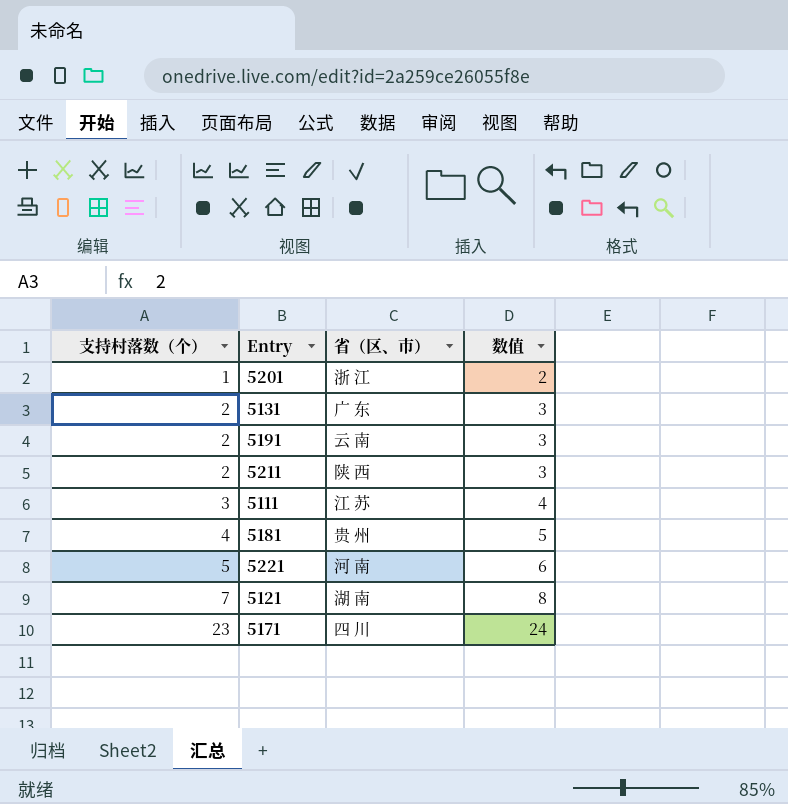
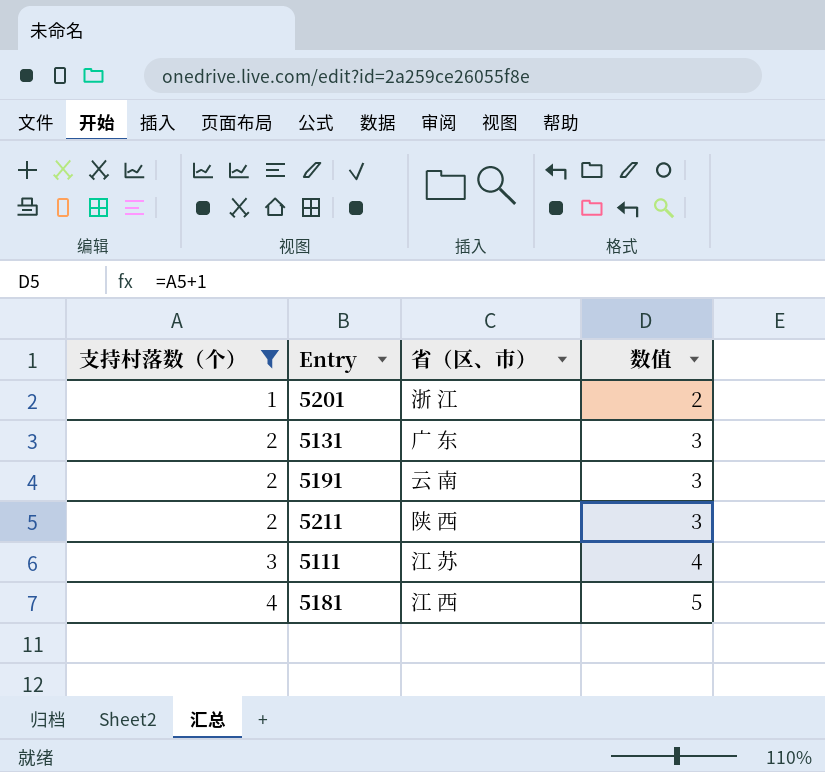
filter: none -> 支持村落数（个） <= 4
5181 | 省（区、市）: 贵 州 -> 江 西

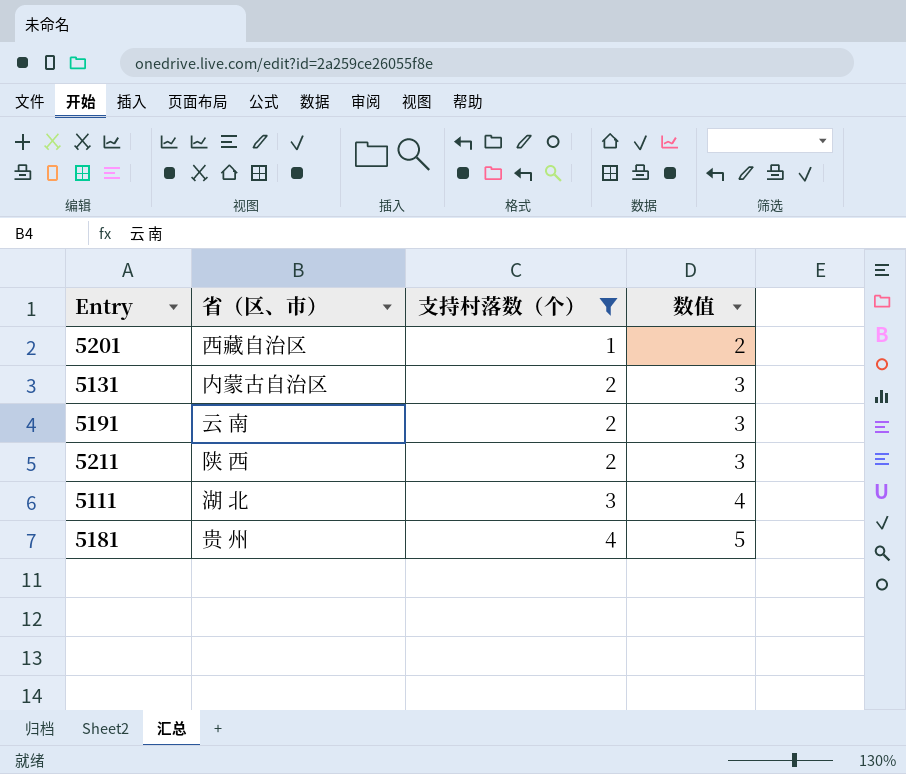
column 支持村落数（个） | position: 1 -> 3
5201 | 省（区、市）: 浙 江 -> 西藏自治区
5131 | 省（区、市）: 广 东 -> 内蒙古自治区
5111 | 省（区、市）: 江 苏 -> 湖 北
5181 | 省（区、市）: 江 西 -> 贵 州

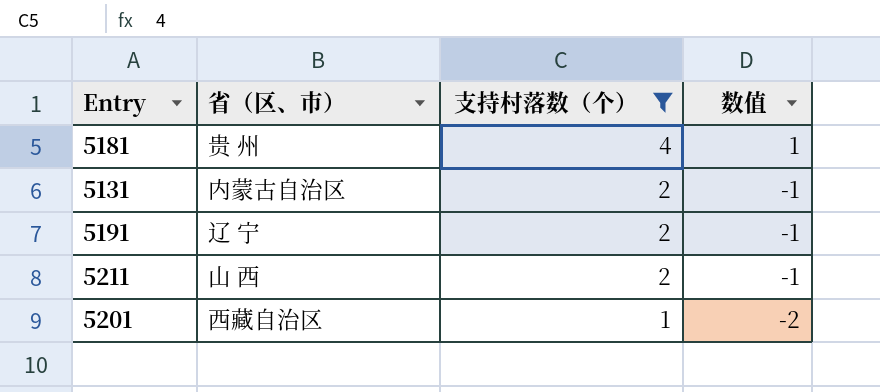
row order: 支持村落数（个） ascending -> 支持村落数（个） descending
column 数值 | formula: [支持村落数（个）] + 1 -> [支持村落数（个）] - 3
row 5111: 湖 北 | 3 | 4 -> none
5191 | 省（区、市）: 云 南 -> 辽 宁
5211 | 省（区、市）: 陕 西 -> 山 西

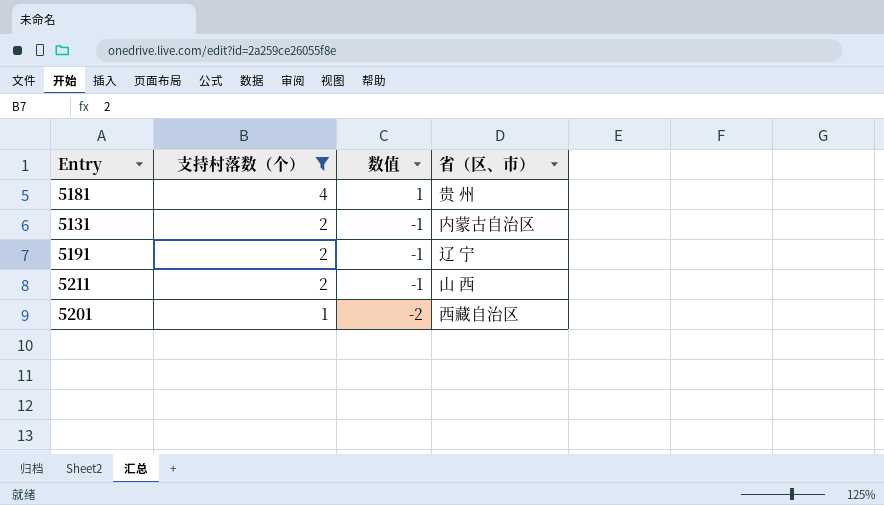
column 省（区、市） | position: 2 -> 4

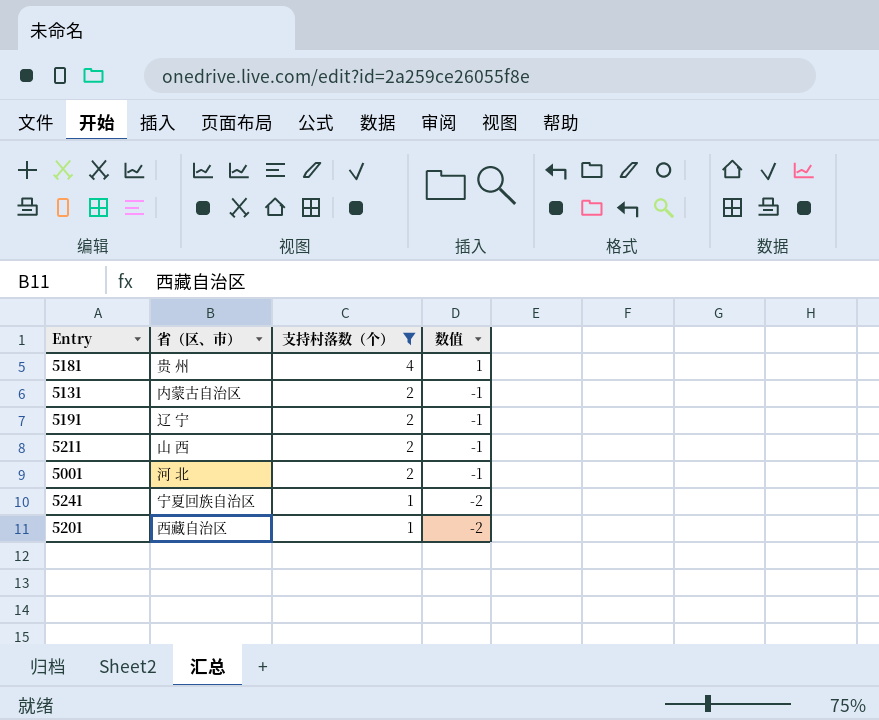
column 省（区、市） | position: 4 -> 2
row 5001: none -> 河 北 | 2 | -1
row 5241: none -> 宁夏回族自治区 | 1 | -2

